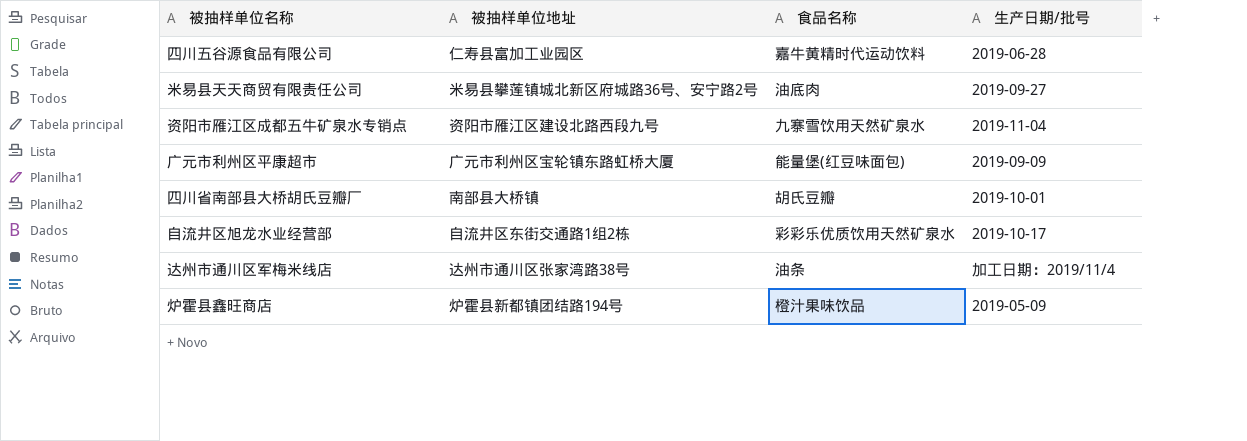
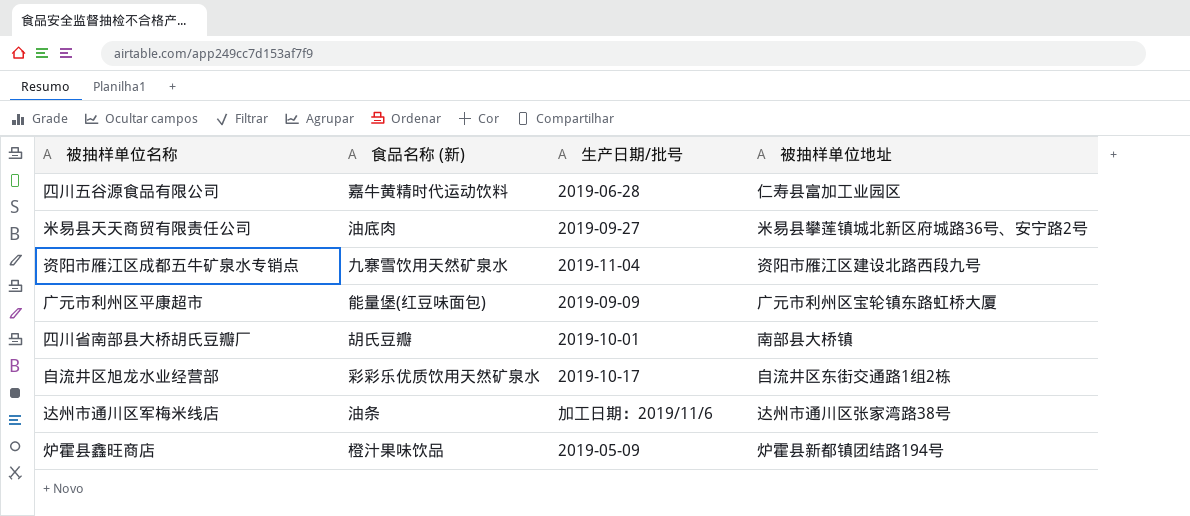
column name: 食品名称 -> 食品名称 (新)
column 被抽样单位地址 | position: 2 -> 4
达州市通川区军梅米线店 | 生产日期/批号: 加工日期：2019/11/4 -> 加工日期：2019/11/6

